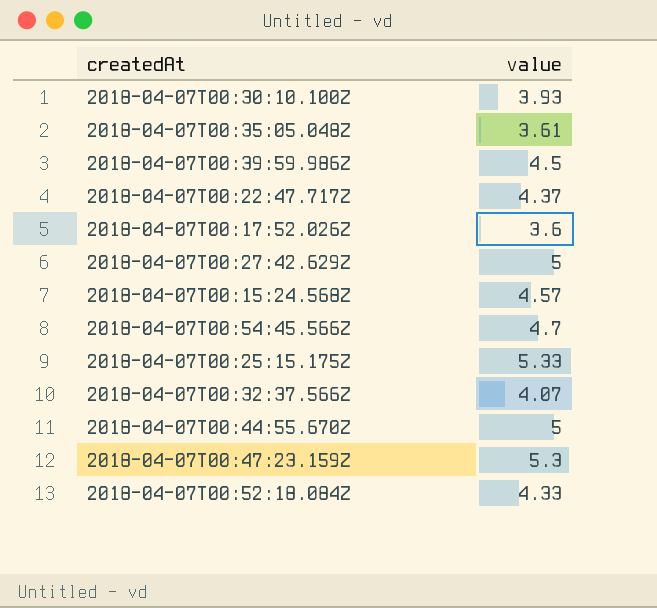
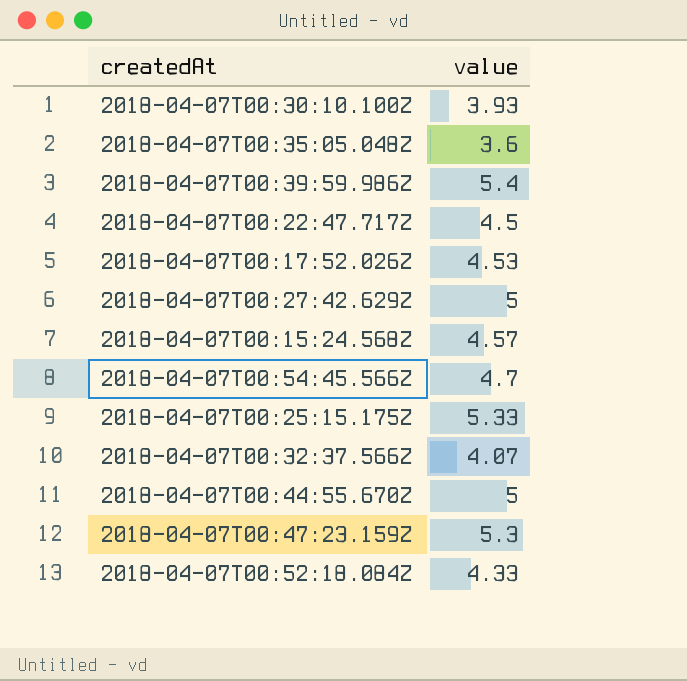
2018-04-07T00:35:05.048Z | value: 3.61 -> 3.6
2018-04-07T00:39:59.986Z | value: 4.5 -> 5.4
2018-04-07T00:22:47.717Z | value: 4.37 -> 4.5
2018-04-07T00:17:52.026Z | value: 3.6 -> 4.53

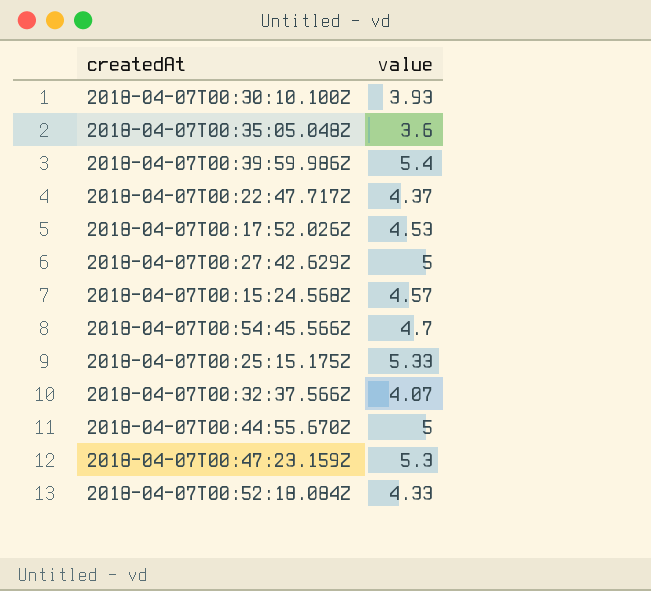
2018-04-07T00:22:47.717Z | value: 4.5 -> 4.37

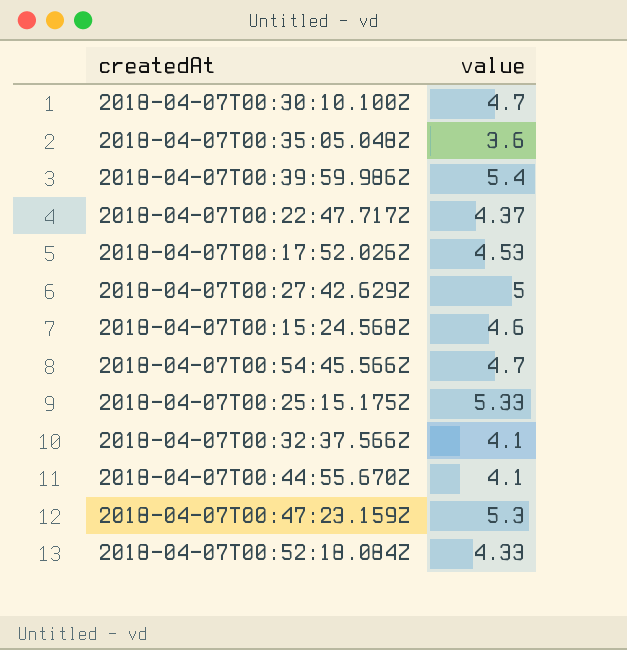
2018-04-07T00:30:10.100Z | value: 3.93 -> 4.7
2018-04-07T00:15:24.568Z | value: 4.57 -> 4.6
2018-04-07T00:32:37.566Z | value: 4.07 -> 4.1
2018-04-07T00:44:55.670Z | value: 5 -> 4.1

